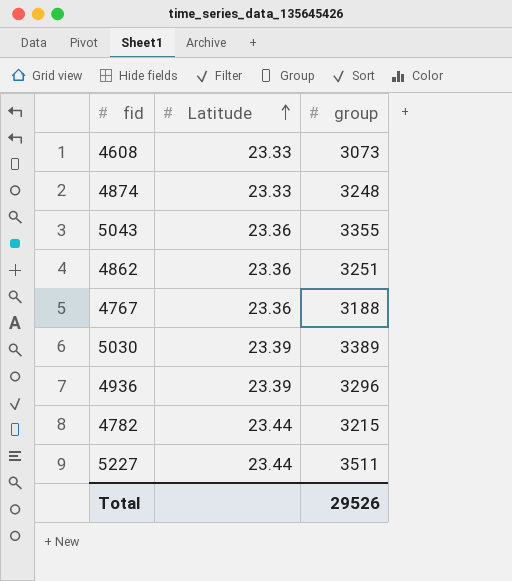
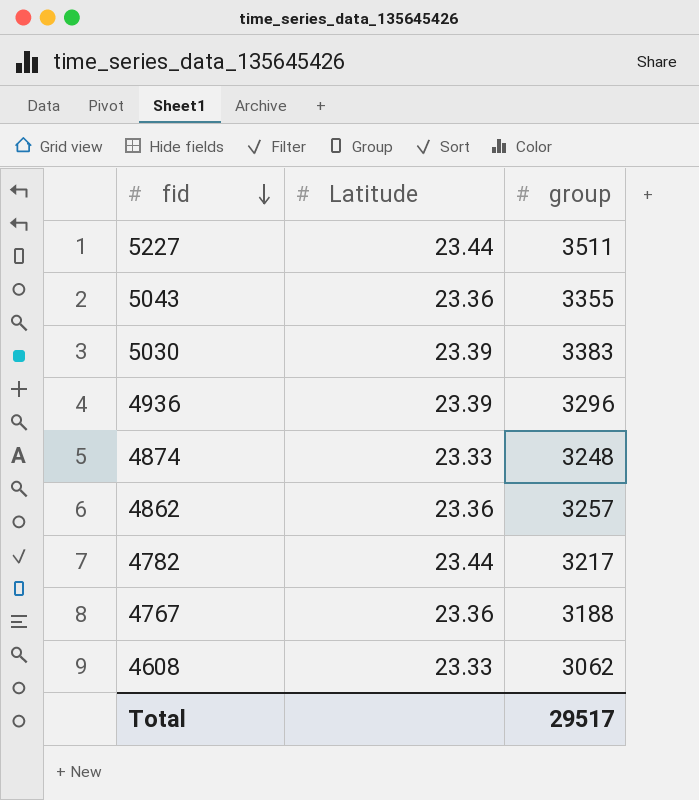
row order: Latitude ascending -> fid descending
5030 | group: 3389 -> 3383
4862 | group: 3251 -> 3257
4782 | group: 3215 -> 3217
4608 | group: 3073 -> 3062
Total | group: 29526 -> 29517

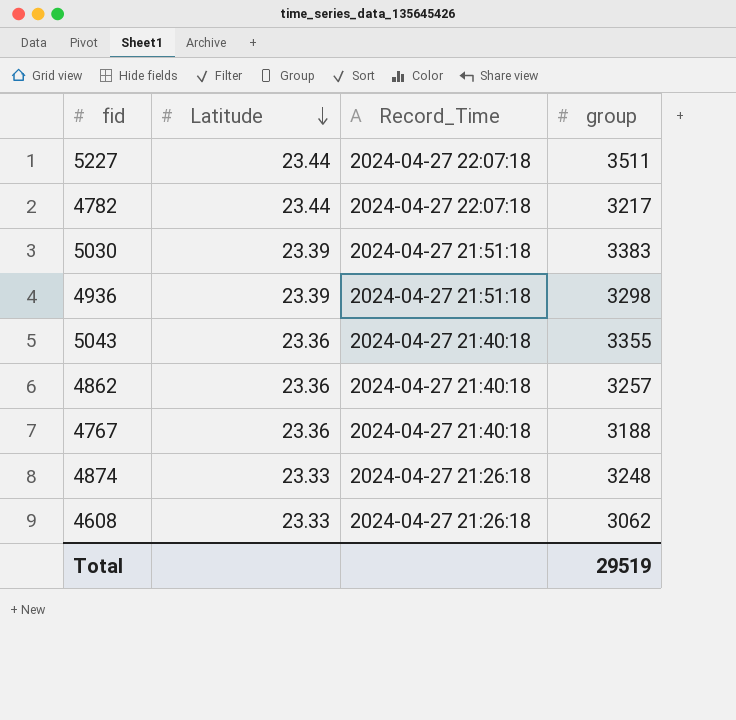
row order: fid descending -> Latitude descending
column Record_Time | position: none -> 3
4936 | group: 3296 -> 3298
Total | group: 29517 -> 29519

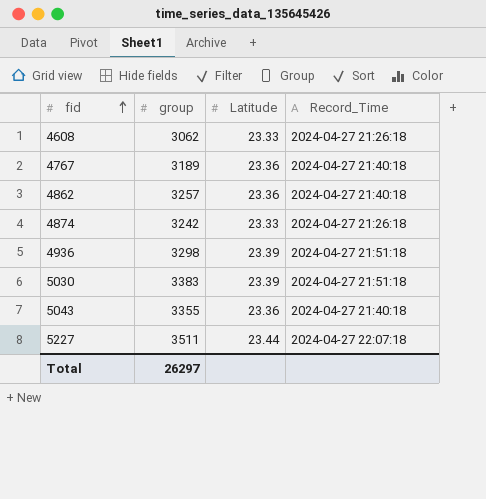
row order: Latitude descending -> fid ascending
column group | position: 4 -> 2
row 4782: 23.44 | 2024-04-27 22:07:18 | 3217 -> none
4767 | group: 3188 -> 3189
4874 | group: 3248 -> 3242
Total | group: 29519 -> 26297

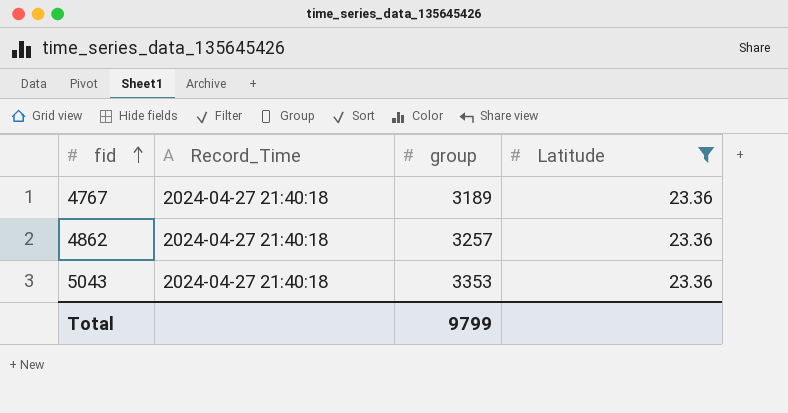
filter: none -> Latitude = 23.36
column Record_Time | position: 4 -> 2
5043 | group: 3355 -> 3353
Total | group: 26297 -> 9799

